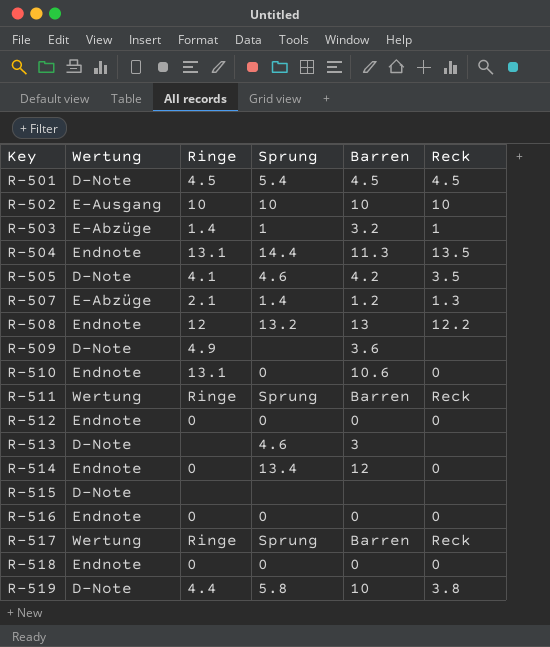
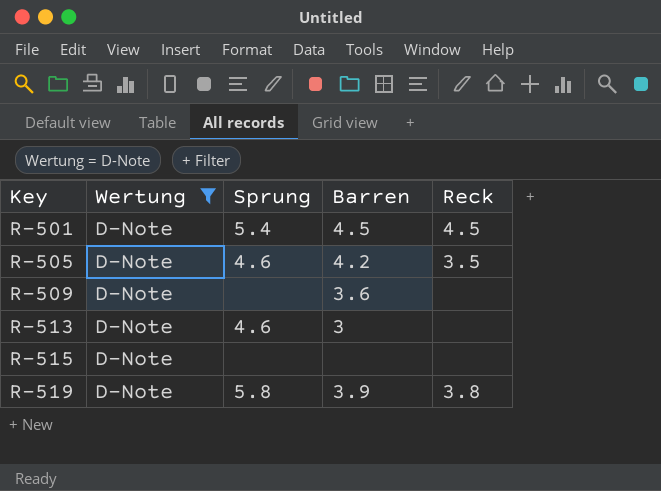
filter: none -> Wertung = D-Note
column Ringe | position: 3 -> none
R-519 | Barren: 10 -> 3.9

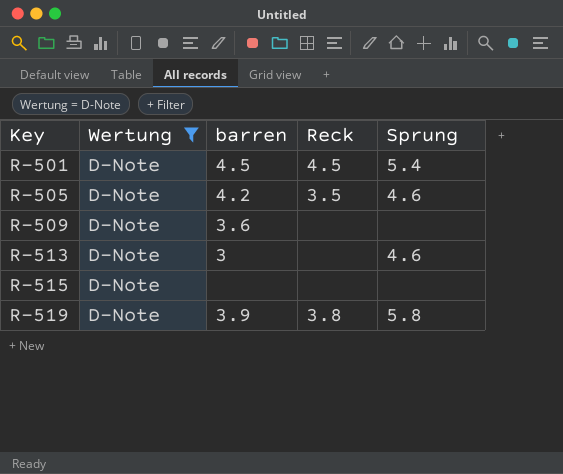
column name: Barren -> barren
column Sprung | position: 3 -> 5

